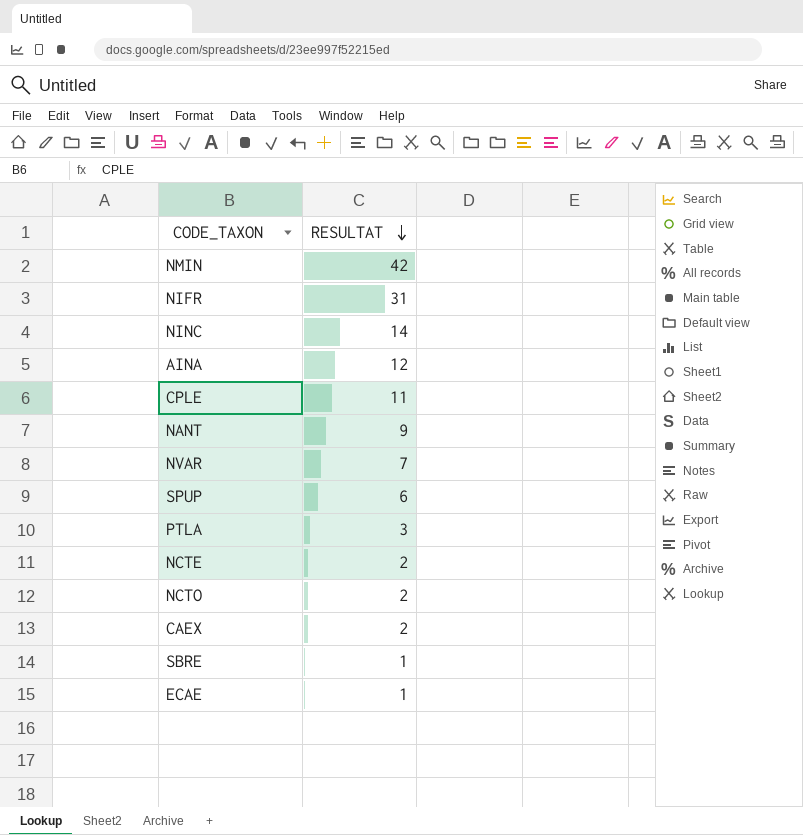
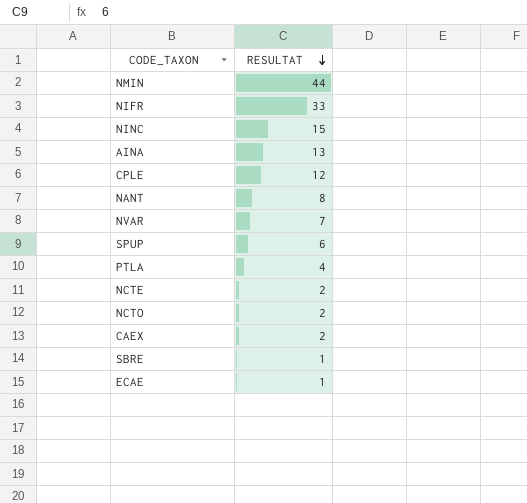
NMIN | RESULTAT: 42 -> 44
NIFR | RESULTAT: 31 -> 33
NINC | RESULTAT: 14 -> 15
AINA | RESULTAT: 12 -> 13
CPLE | RESULTAT: 11 -> 12
NANT | RESULTAT: 9 -> 8
PTLA | RESULTAT: 3 -> 4

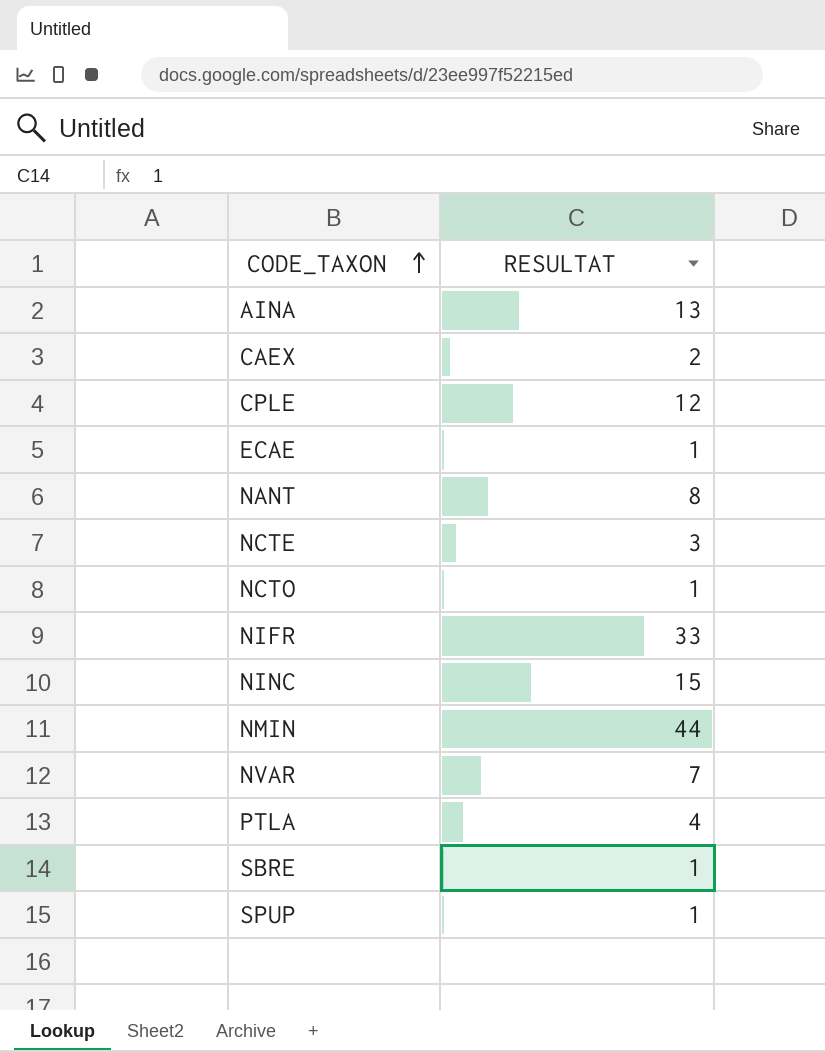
row order: RESULTAT descending -> CODE_TAXON ascending
NCTE | RESULTAT: 2 -> 3
NCTO | RESULTAT: 2 -> 1
SPUP | RESULTAT: 6 -> 1

